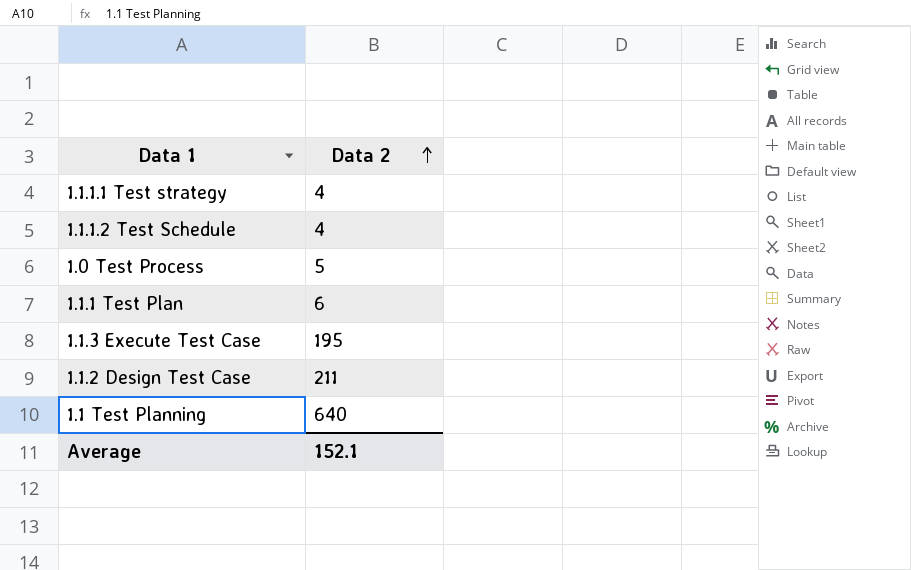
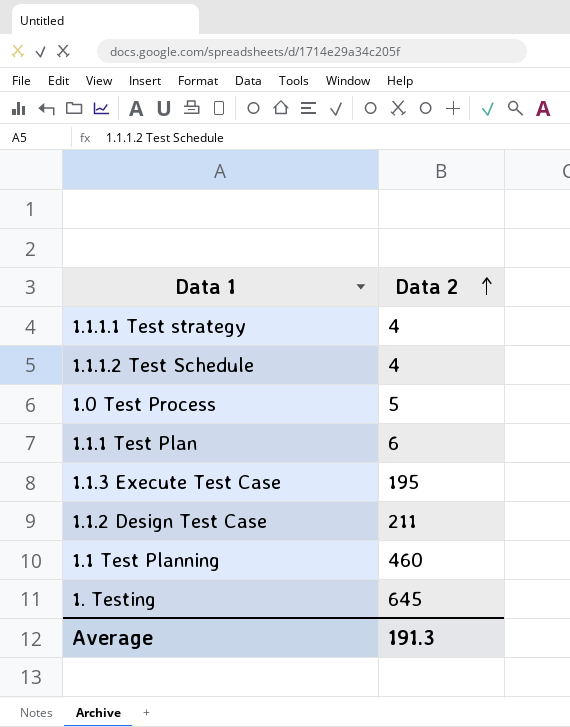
1.1 Test Planning | Data 2: 640 -> 460
row 1. Testing: none -> 645
Average | Data 2: 152.1 -> 191.3

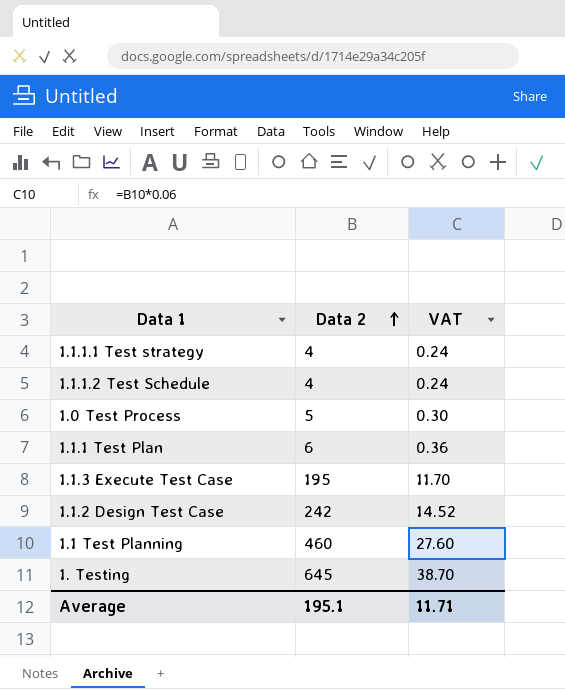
column VAT | formula: none -> [Data 2] * 0.06
1.1.2 Design Test Case | Data 2: 211 -> 242
Average | Data 2: 191.3 -> 195.1

